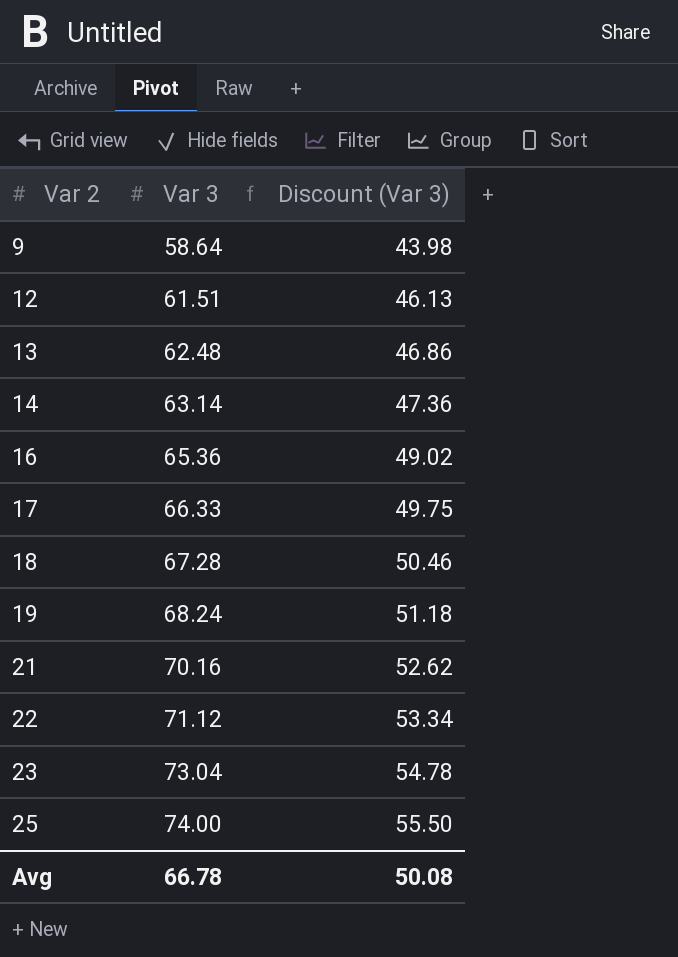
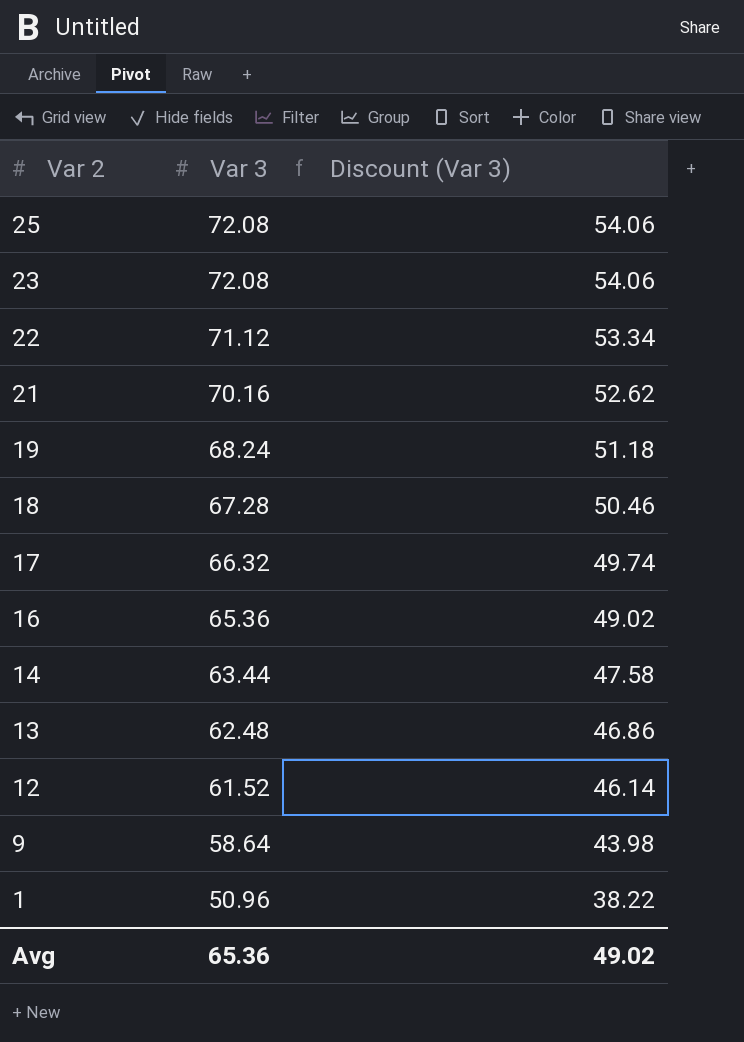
row order: Var 2 ascending -> Var 2 descending
25 | Var 3: 74.00 -> 72.08
25 | Discount (Var 3): 55.50 -> 54.06
23 | Var 3: 73.04 -> 72.08
23 | Discount (Var 3): 54.78 -> 54.06
17 | Var 3: 66.33 -> 66.32
17 | Discount (Var 3): 49.75 -> 49.74
14 | Var 3: 63.14 -> 63.44
14 | Discount (Var 3): 47.36 -> 47.58
12 | Var 3: 61.51 -> 61.52
12 | Discount (Var 3): 46.13 -> 46.14
row 1: none -> 50.96 | 38.22
Avg | Var 3: 66.78 -> 65.36
Avg | Discount (Var 3): 50.08 -> 49.02

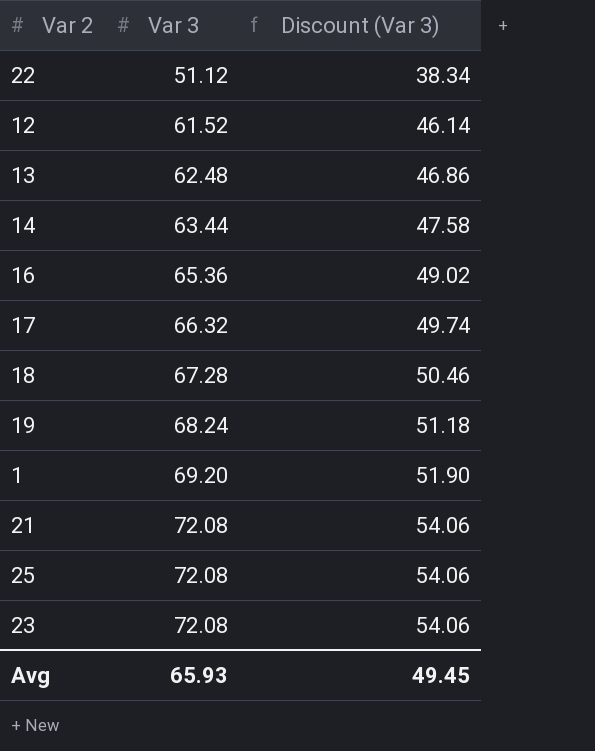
row order: Var 2 descending -> Var 3 ascending
row 9: 58.64 | 43.98 -> none
22 | Var 3: 71.12 -> 51.12
22 | Discount (Var 3): 53.34 -> 38.34
1 | Var 3: 50.96 -> 69.20
1 | Discount (Var 3): 38.22 -> 51.90
21 | Var 3: 70.16 -> 72.08
21 | Discount (Var 3): 52.62 -> 54.06
Avg | Var 3: 65.36 -> 65.93
Avg | Discount (Var 3): 49.02 -> 49.45

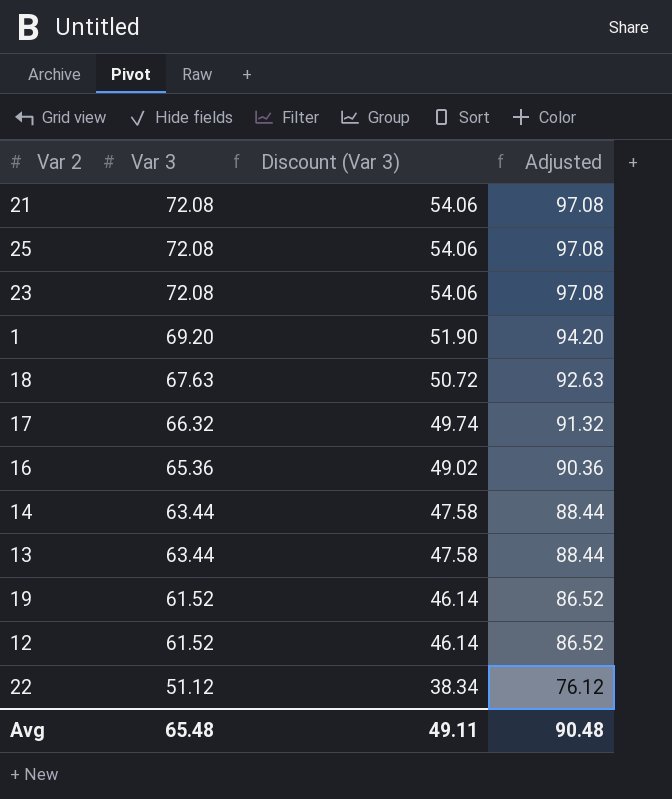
row order: Var 3 ascending -> Var 3 descending
column Adjusted | formula: none -> [Var 3] + 25
18 | Var 3: 67.28 -> 67.63
18 | Discount (Var 3): 50.46 -> 50.72
13 | Var 3: 62.48 -> 63.44
13 | Discount (Var 3): 46.86 -> 47.58
19 | Var 3: 68.24 -> 61.52
19 | Discount (Var 3): 51.18 -> 46.14
Avg | Var 3: 65.93 -> 65.48
Avg | Discount (Var 3): 49.45 -> 49.11

